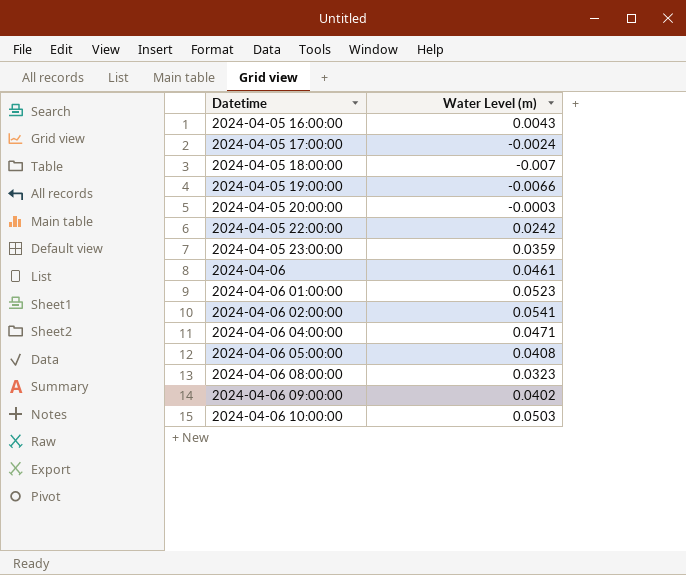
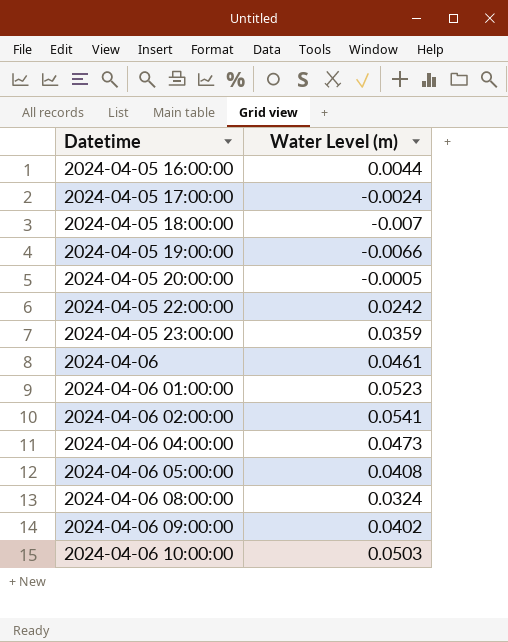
2024-04-05 16:00:00 | Water Level (m): 0.0043 -> 0.0044
2024-04-05 20:00:00 | Water Level (m): -0.0003 -> -0.0005
2024-04-06 04:00:00 | Water Level (m): 0.0471 -> 0.0473
2024-04-06 08:00:00 | Water Level (m): 0.0323 -> 0.0324

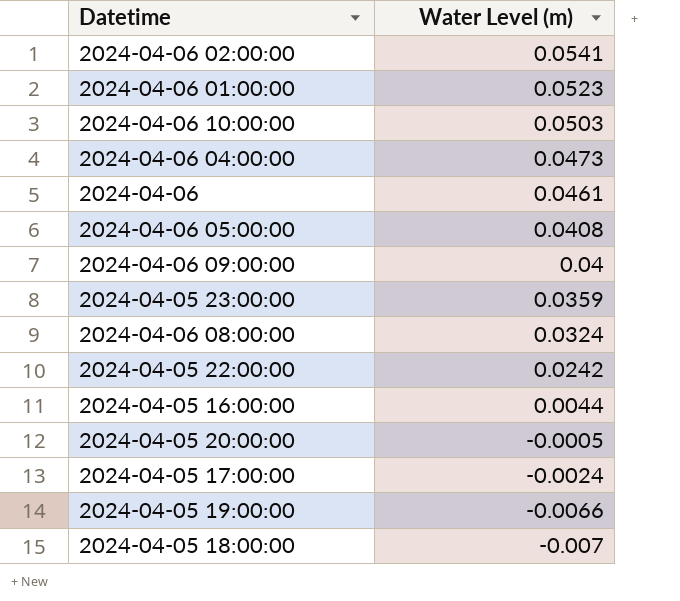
row order: Datetime ascending -> Water Level (m) descending
2024-04-06 09:00:00 | Water Level (m): 0.0402 -> 0.04

